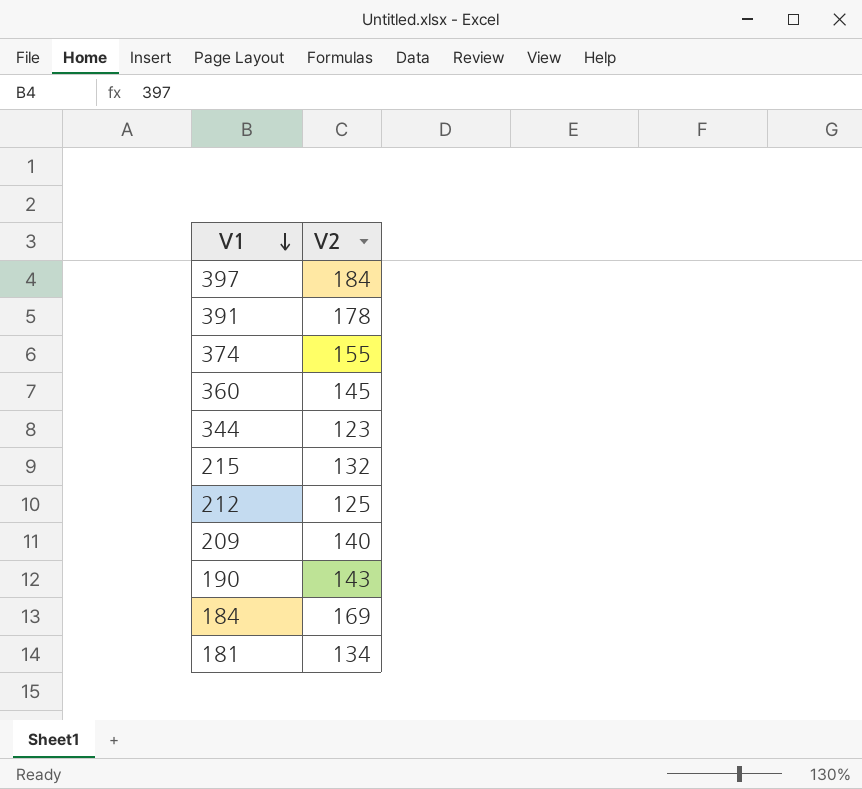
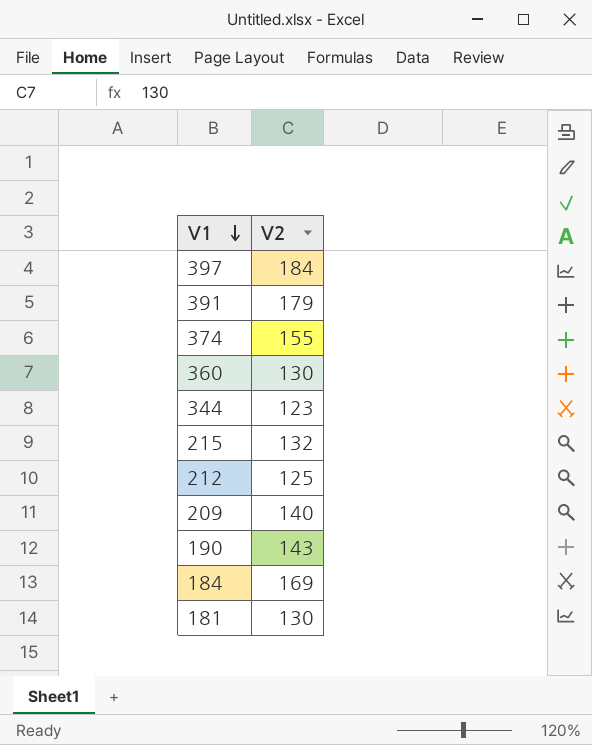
391 | V2: 178 -> 179
360 | V2: 145 -> 130
181 | V2: 134 -> 130

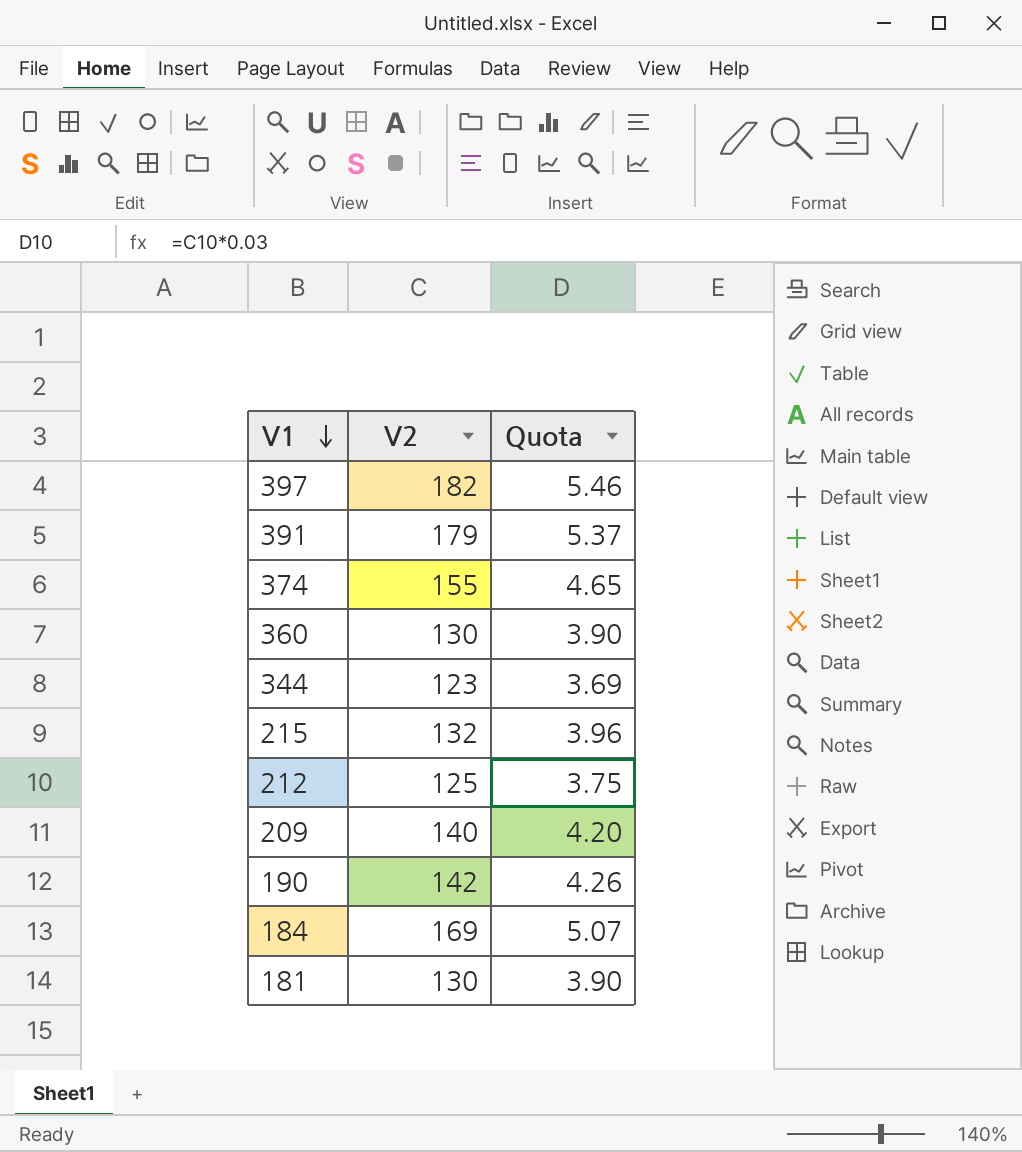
column Quota | formula: none -> [V2] * 0.03
397 | V2: 184 -> 182
190 | V2: 143 -> 142

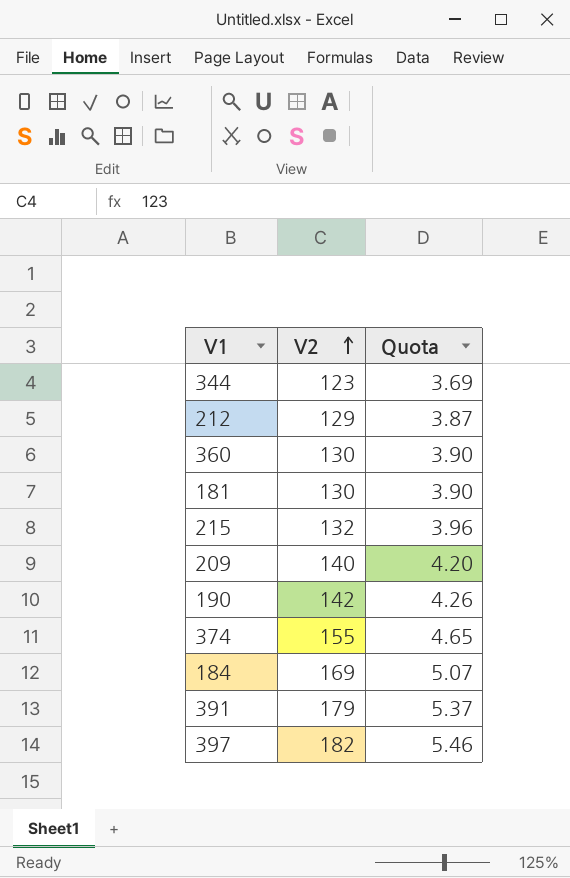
row order: V1 descending -> V2 ascending
212 | V2: 125 -> 129
212 | Quota: 3.75 -> 3.87

